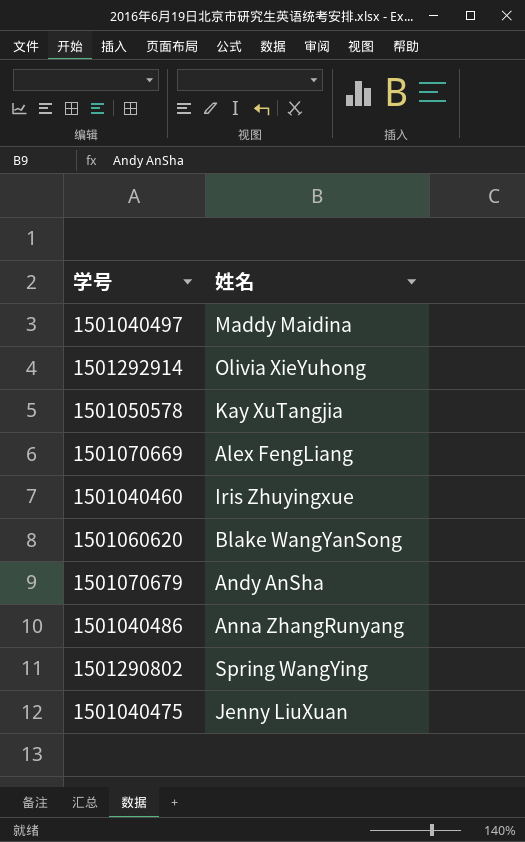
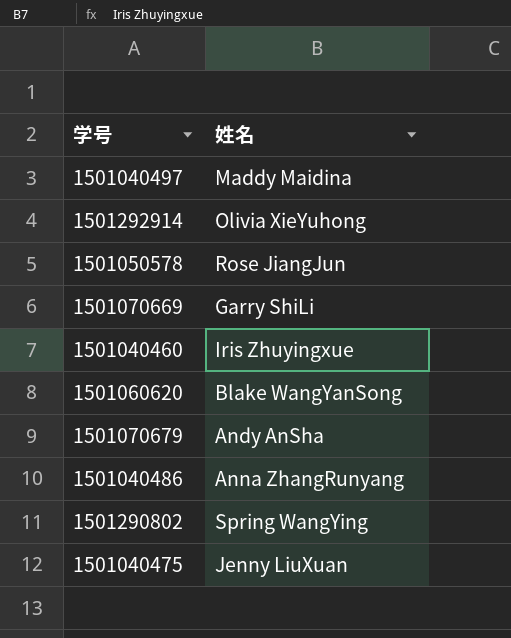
1501050578 | 姓名: Kay XuTangjia -> Rose JiangJun
1501070669 | 姓名: Alex FengLiang -> Garry ShiLi

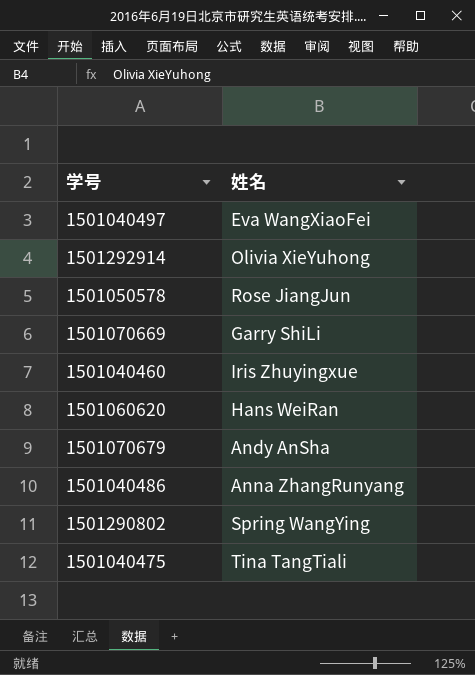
1501040497 | 姓名: Maddy Maidina -> Eva WangXiaoFei
1501060620 | 姓名: Blake WangYanSong -> Hans WeiRan
1501040475 | 姓名: Jenny LiuXuan -> Tina TangTiali

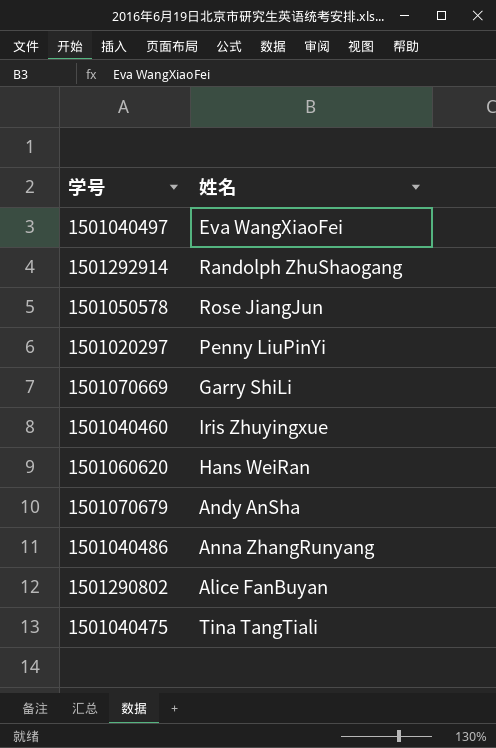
1501292914 | 姓名: Olivia XieYuhong -> Randolph ZhuShaogang
row 1501020297: none -> Penny LiuPinYi
1501290802 | 姓名: Spring WangYing -> Alice FanBuyan

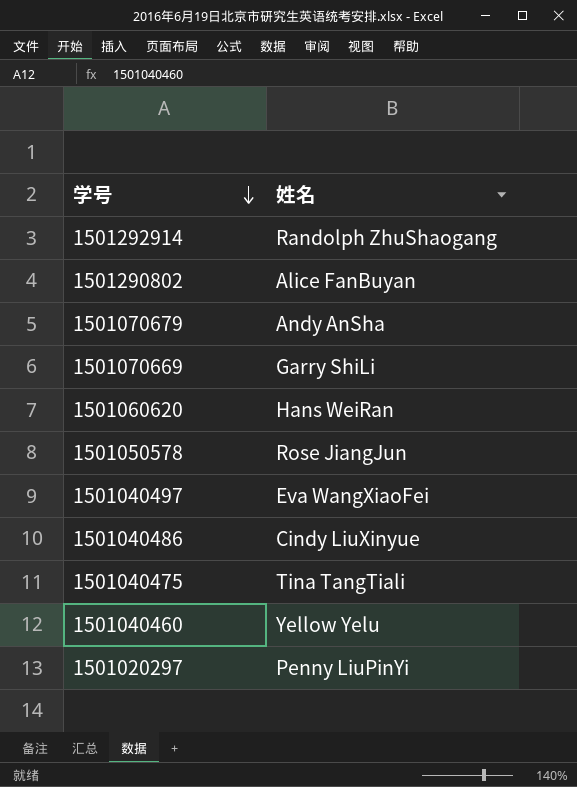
row order: none -> 学号 descending
1501040486 | 姓名: Anna ZhangRunyang -> Cindy LiuXinyue
1501040460 | 姓名: Iris Zhuyingxue -> Yellow Yelu

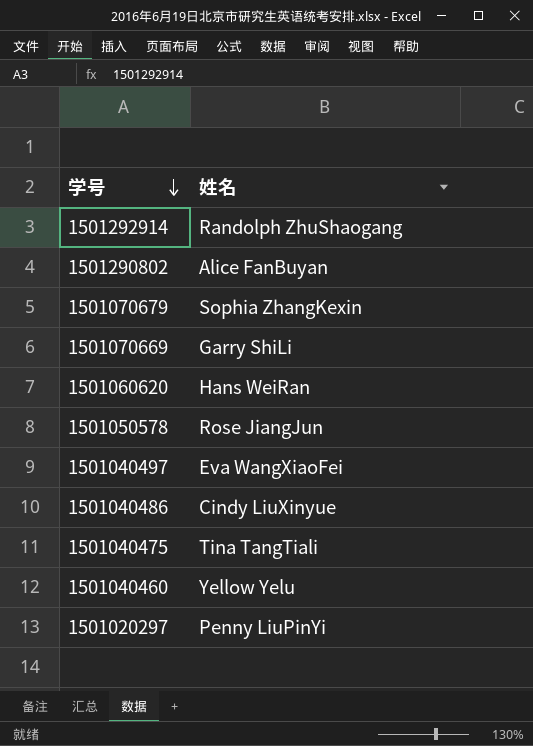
1501070679 | 姓名: Andy AnSha -> Sophia ZhangKexin

